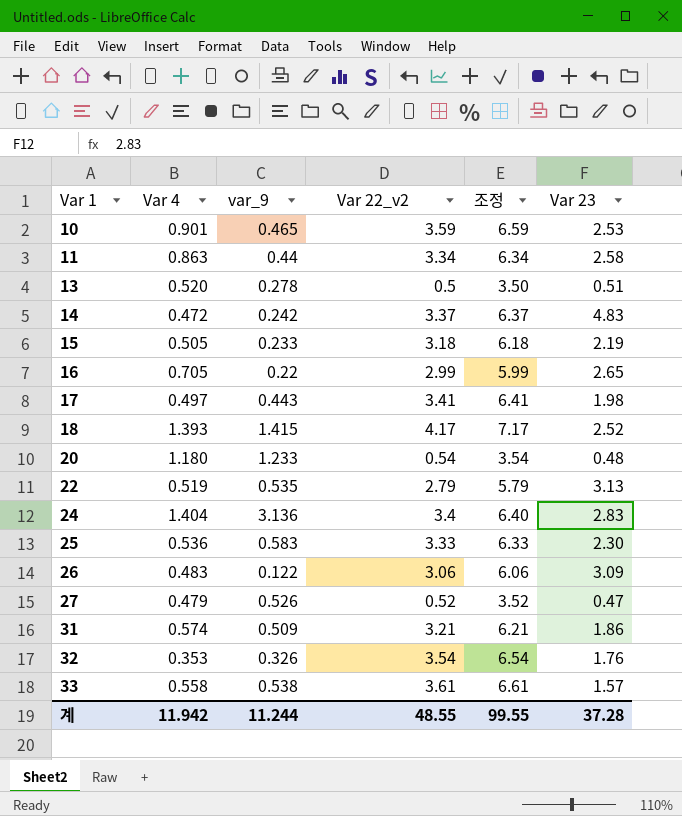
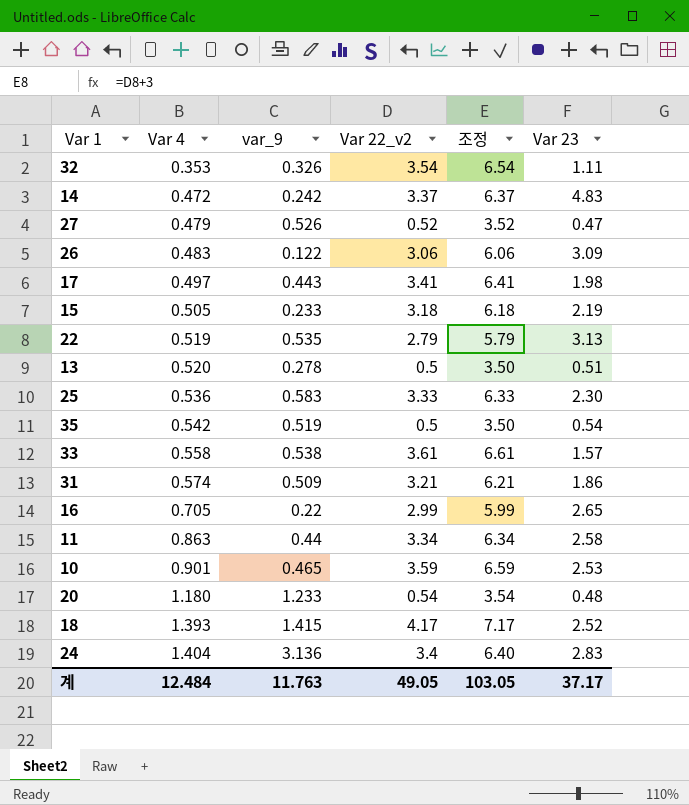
row order: Var 1 ascending -> Var 4 ascending
32 | Var 23: 1.76 -> 1.11
row 35: none -> 0.542 | 0.519 | 0.5 | 3.50 | 0.54
계 | Var 4: 11.942 -> 12.484
계 | var_9: 11.244 -> 11.763
계 | Var 22_v2: 48.55 -> 49.05
계 | 조정: 99.55 -> 103.05
계 | Var 23: 37.28 -> 37.17

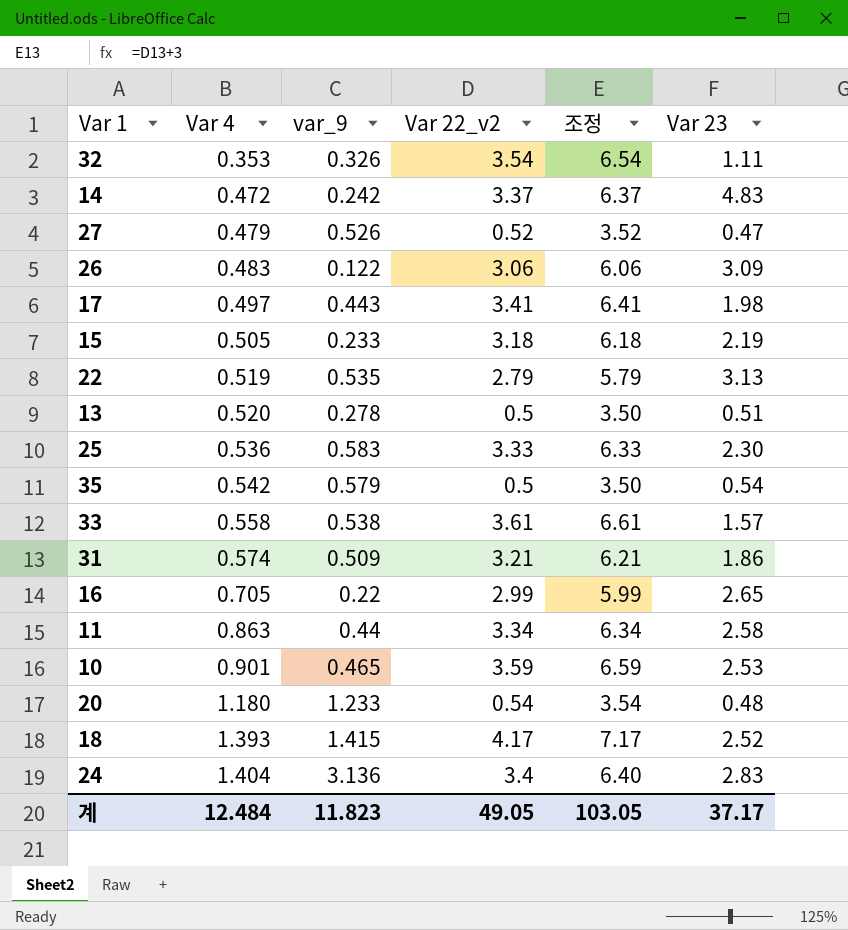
35 | var_9: 0.519 -> 0.579
계 | var_9: 11.763 -> 11.823

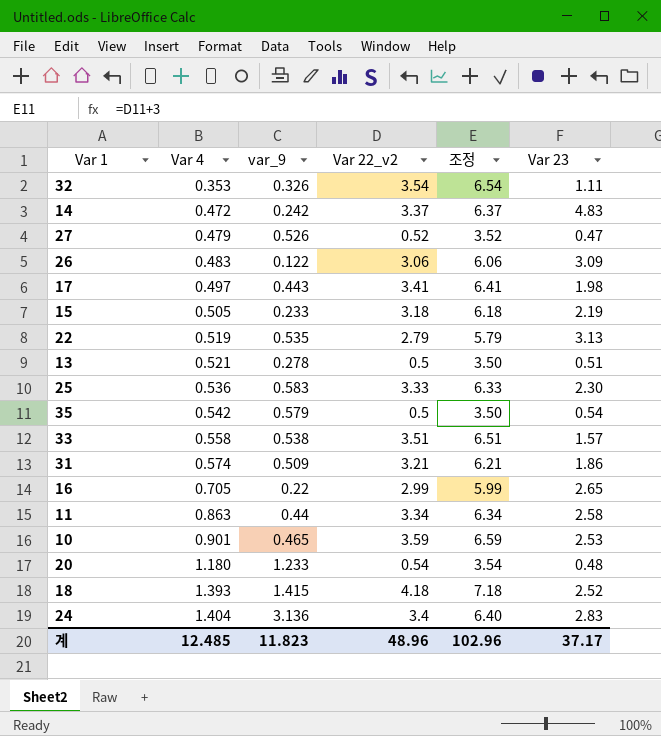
13 | Var 4: 0.520 -> 0.521
33 | Var 22_v2: 3.61 -> 3.51
33 | 조정: 6.61 -> 6.51
18 | Var 22_v2: 4.17 -> 4.18
18 | 조정: 7.17 -> 7.18
계 | Var 4: 12.484 -> 12.485
계 | Var 22_v2: 49.05 -> 48.96
계 | 조정: 103.05 -> 102.96

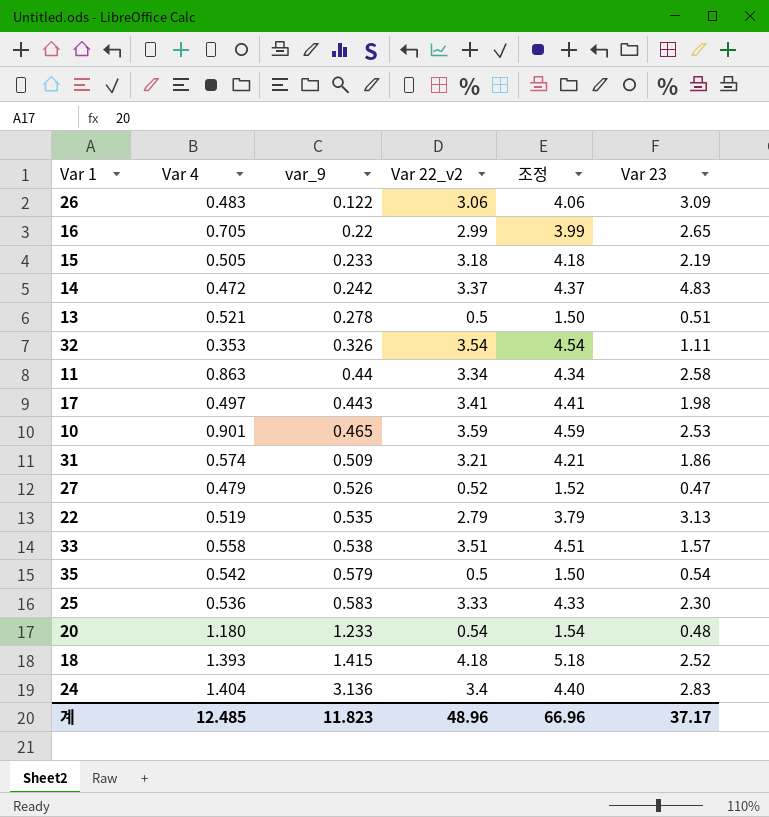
row order: Var 4 ascending -> var_9 ascending
column 조정 | formula: [Var 22_v2] + 3 -> [Var 22_v2] + 1
계 | 조정: 102.96 -> 66.96

